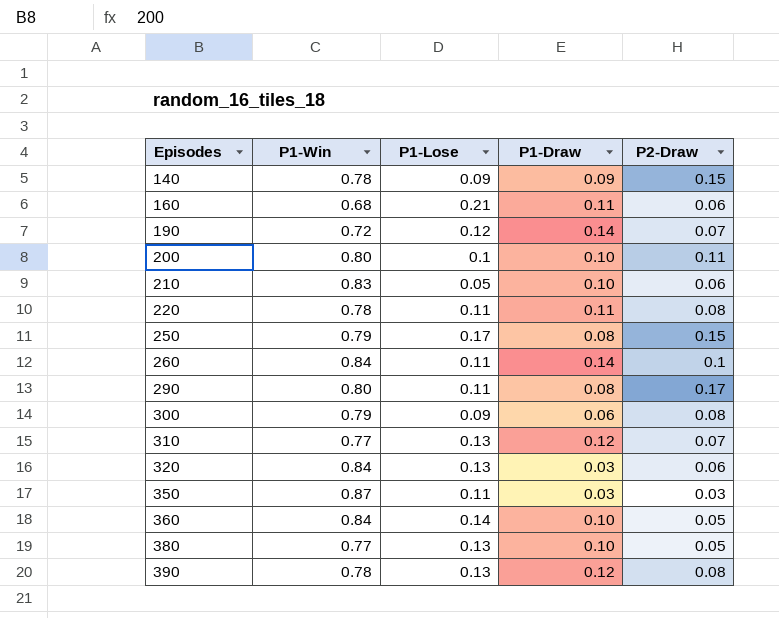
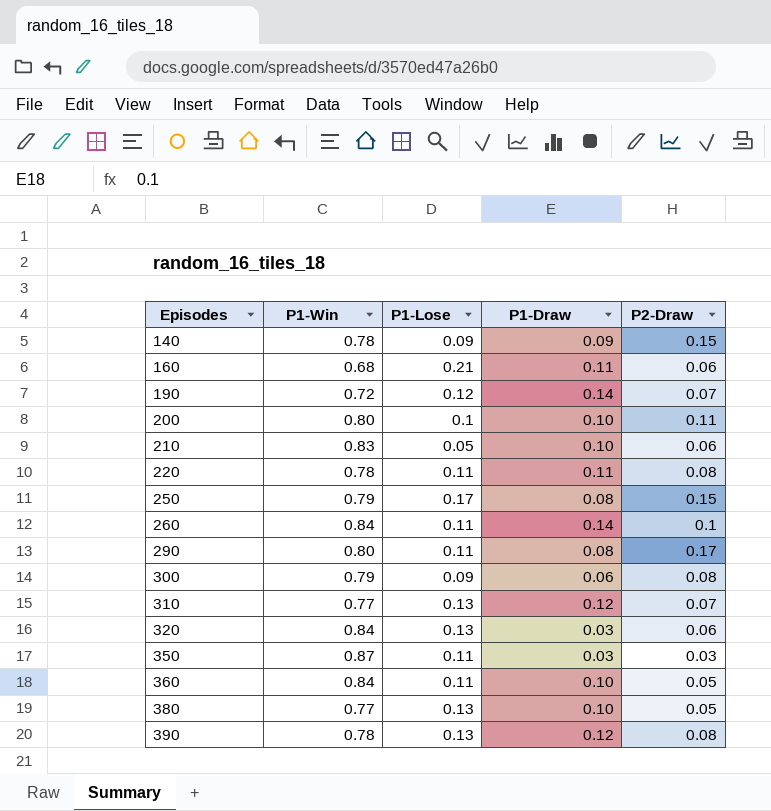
360 | P1-Lose: 0.14 -> 0.11

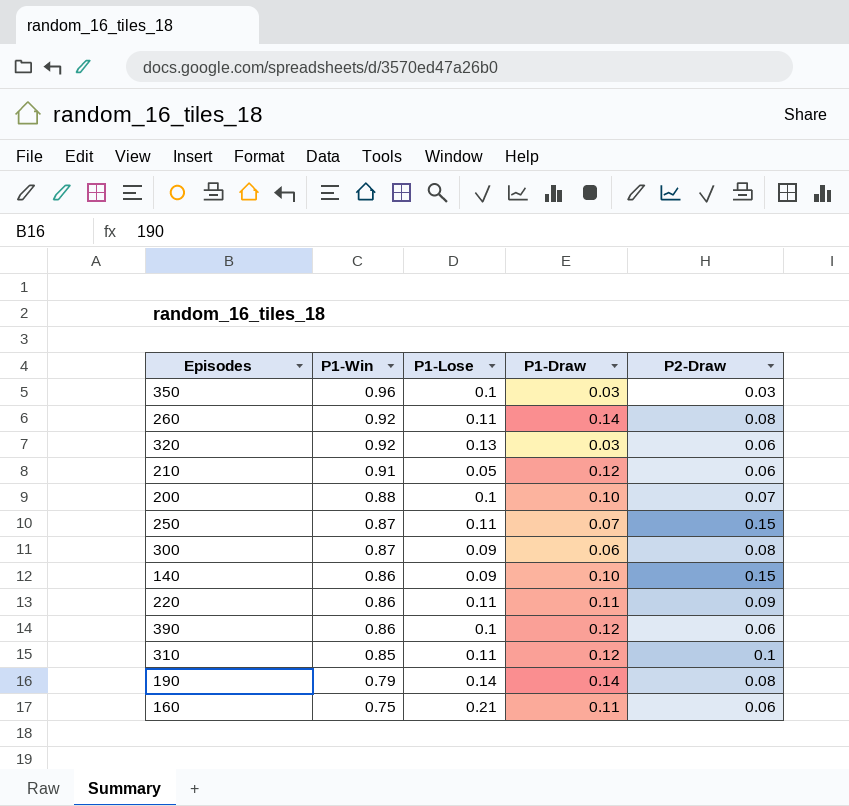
row order: Episodes ascending -> P1-Win descending
row 290: 0.80 | 0.11 | 0.08 | 0.17 -> none
row 360: 0.84 | 0.11 | 0.10 | 0.05 -> none
row 380: 0.77 | 0.13 | 0.10 | 0.05 -> none
350 | P1-Win: 0.87 -> 0.96
350 | P1-Lose: 0.11 -> 0.1
260 | P1-Win: 0.84 -> 0.92
260 | P2-Draw: 0.1 -> 0.08
320 | P1-Win: 0.84 -> 0.92
210 | P1-Win: 0.83 -> 0.91
210 | P1-Draw: 0.10 -> 0.12
200 | P1-Win: 0.80 -> 0.88
200 | P2-Draw: 0.11 -> 0.07
250 | P1-Win: 0.79 -> 0.87
250 | P1-Lose: 0.17 -> 0.11
250 | P1-Draw: 0.08 -> 0.07
300 | P1-Win: 0.79 -> 0.87
140 | P1-Win: 0.78 -> 0.86
140 | P1-Draw: 0.09 -> 0.10
220 | P1-Win: 0.78 -> 0.86
220 | P2-Draw: 0.08 -> 0.09
390 | P1-Win: 0.78 -> 0.86
390 | P1-Lose: 0.13 -> 0.1
390 | P2-Draw: 0.08 -> 0.06
310 | P1-Win: 0.77 -> 0.85
310 | P1-Lose: 0.13 -> 0.11
310 | P2-Draw: 0.07 -> 0.1
190 | P1-Win: 0.72 -> 0.79
190 | P1-Lose: 0.12 -> 0.14
190 | P2-Draw: 0.07 -> 0.08
160 | P1-Win: 0.68 -> 0.75

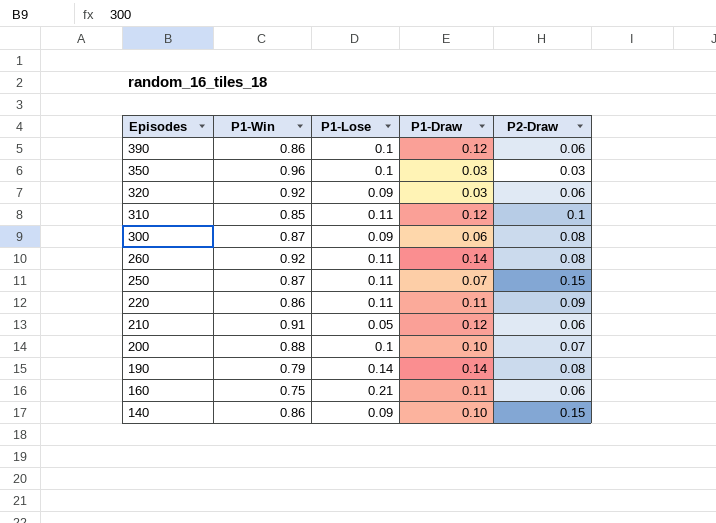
row order: P1-Win descending -> Episodes descending
320 | P1-Lose: 0.13 -> 0.09

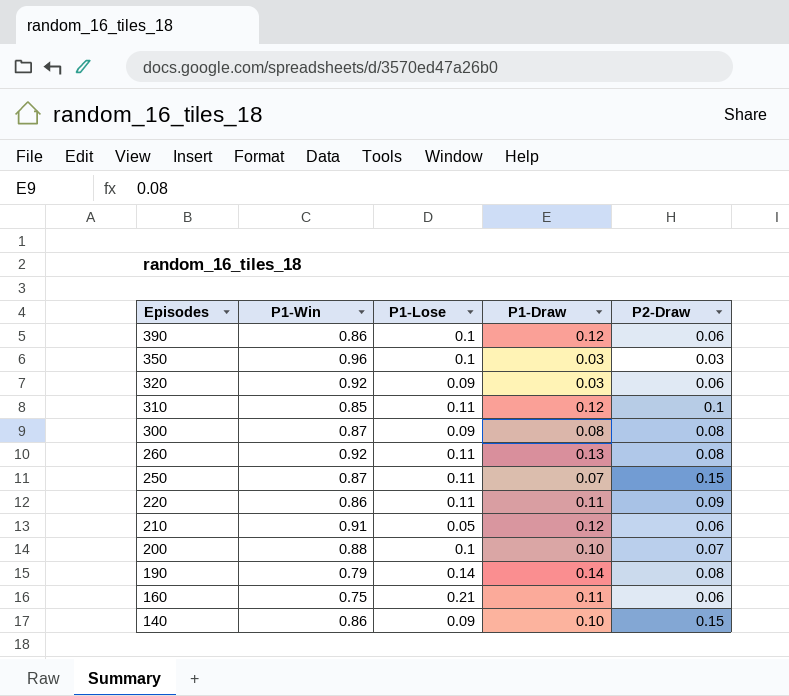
300 | P1-Draw: 0.06 -> 0.08
260 | P1-Draw: 0.14 -> 0.13

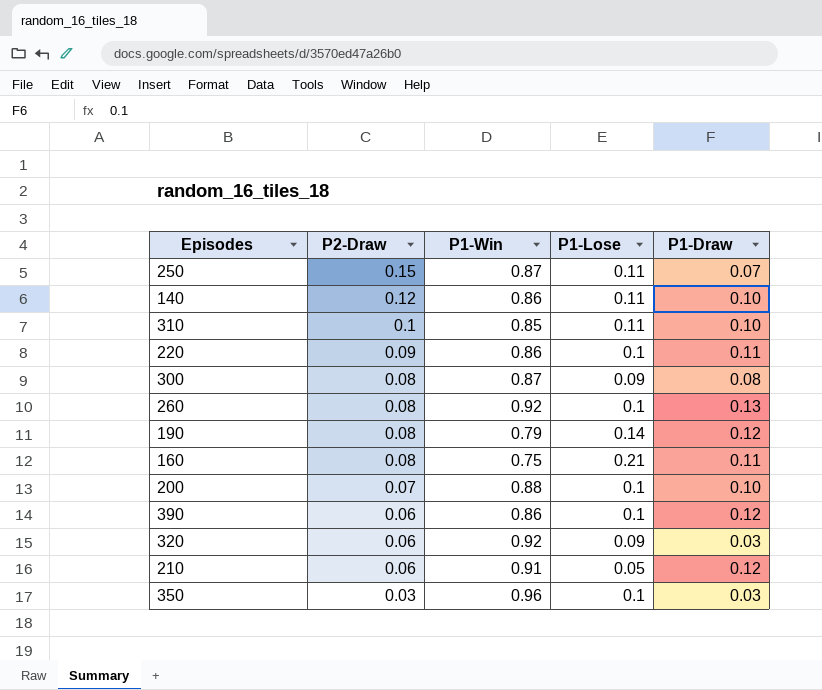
row order: Episodes descending -> P2-Draw descending
column P2-Draw | position: 5 -> 2
140 | P2-Draw: 0.15 -> 0.12
140 | P1-Lose: 0.09 -> 0.11
310 | P1-Draw: 0.12 -> 0.10
220 | P1-Lose: 0.11 -> 0.1
260 | P1-Lose: 0.11 -> 0.1
190 | P1-Draw: 0.14 -> 0.12
160 | P2-Draw: 0.06 -> 0.08

